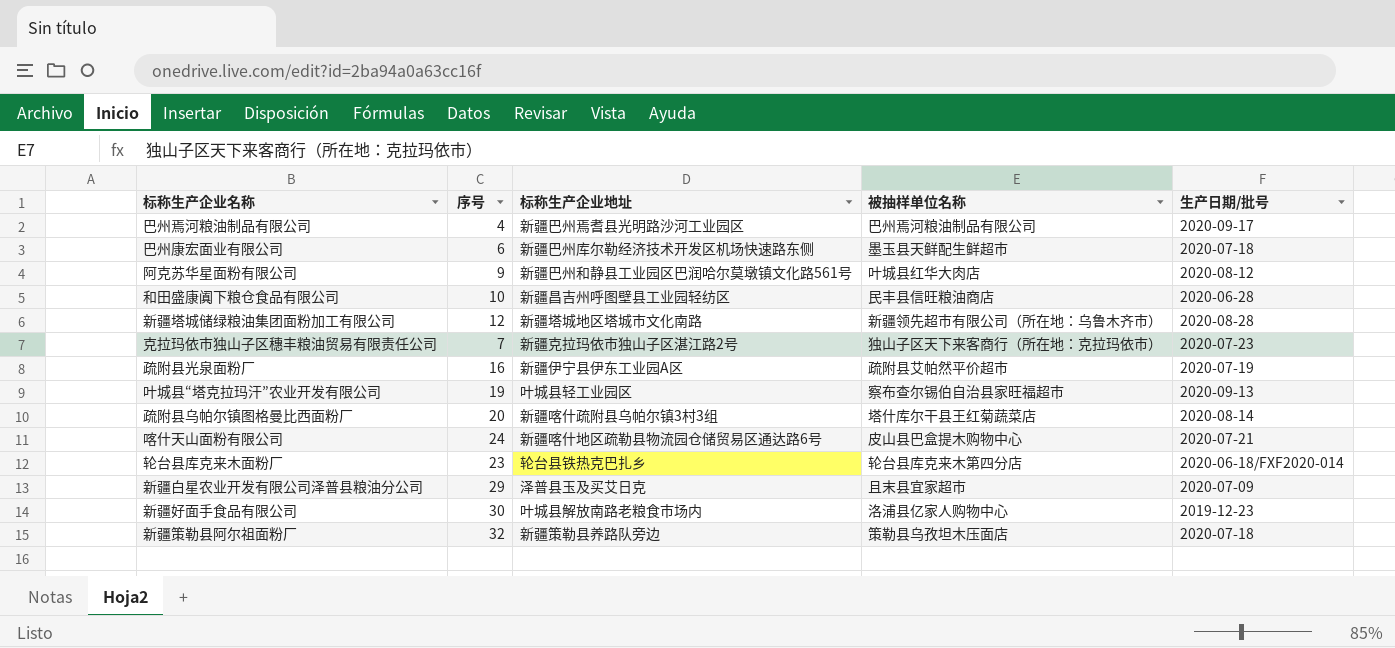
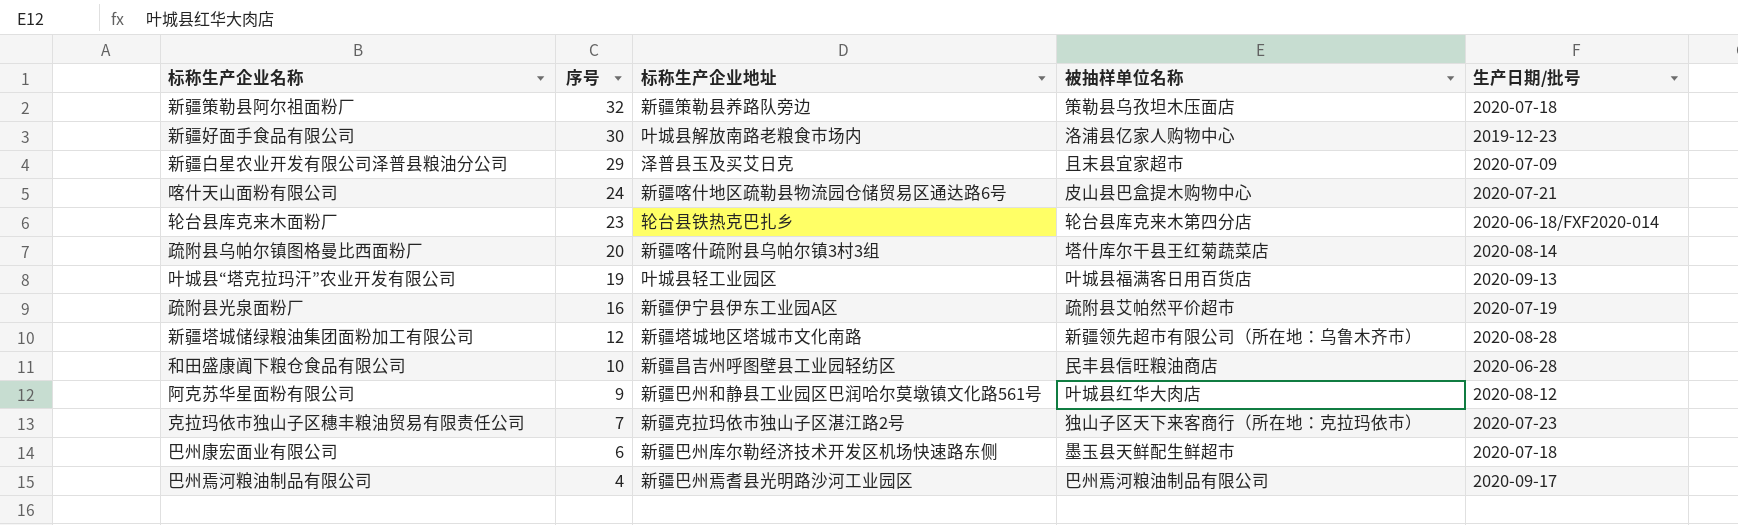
row order: none -> 序号 descending
叶城县“塔克拉玛汗”农业开发有限公司 | 被抽样单位名称: 察布查尔锡伯自治县家旺福超市 -> 叶城县福满客日用百货店

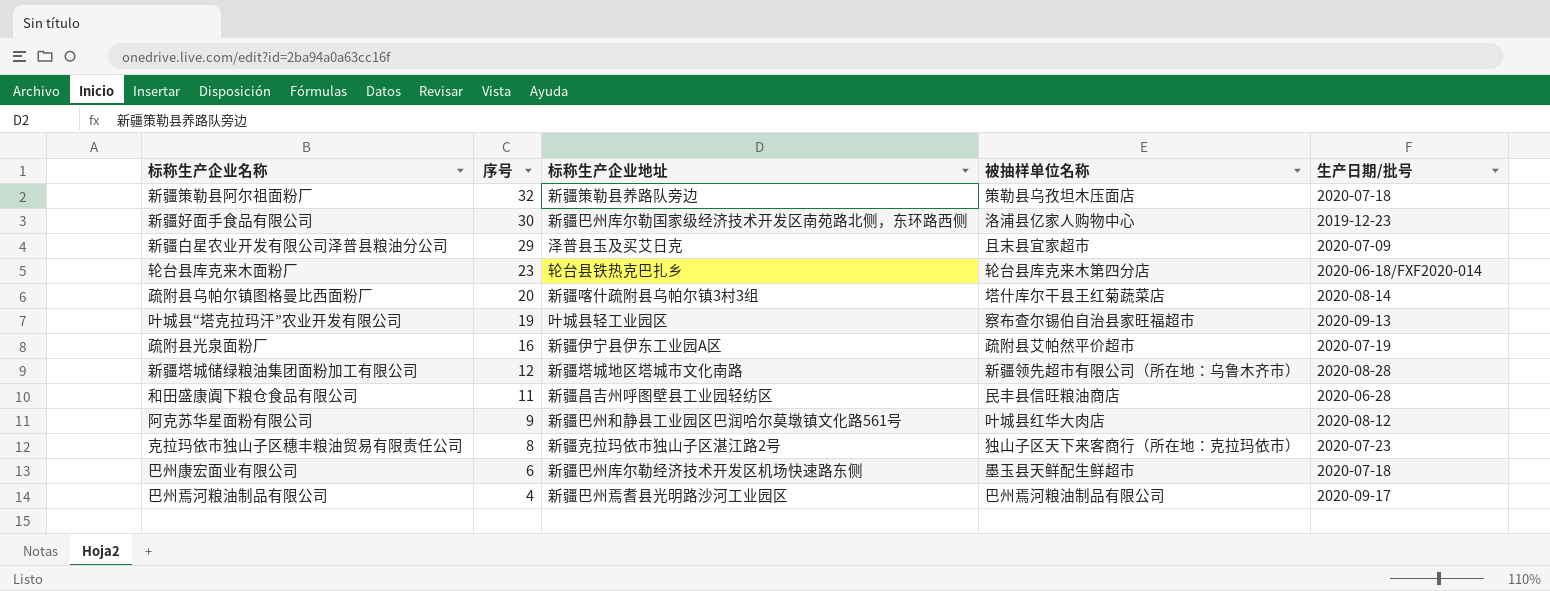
row 喀什天山面粉有限公司: 24 | 新疆喀什地区疏勒县物流园仓储贸易区通达路6号 | 皮山县巴盒提木购物中心 | 2020-07-21 -> none
新疆好面手食品有限公司 | 标称生产企业地址: 叶城县解放南路老粮食市场内 -> 新疆巴州库尔勒国家级经济技术开发区南苑路北侧，东环路西侧
叶城县“塔克拉玛汗”农业开发有限公司 | 被抽样单位名称: 叶城县福满客日用百货店 -> 察布查尔锡伯自治县家旺福超市
和田盛康阗下粮仓食品有限公司 | 序号: 10 -> 11
克拉玛依市独山子区穗丰粮油贸易有限责任公司 | 序号: 7 -> 8

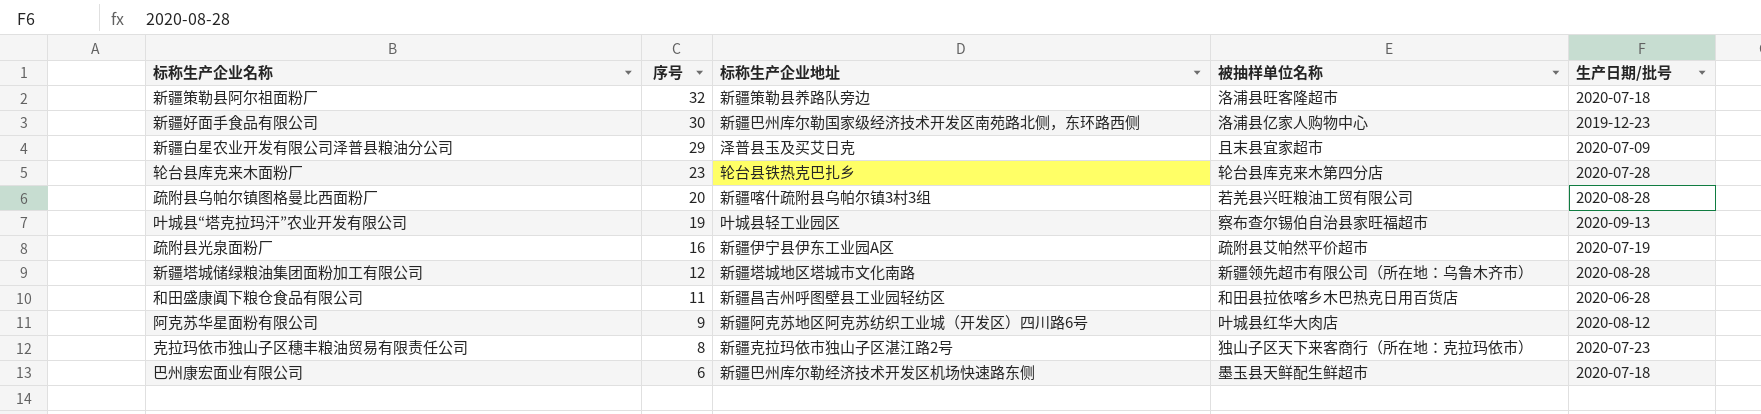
row 巴州焉河粮油制品有限公司: 4 | 新疆巴州焉耆县光明路沙河工业园区 | 巴州焉河粮油制品有限公司 | 2020-09-17 -> none
新疆策勒县阿尔祖面粉厂 | 被抽样单位名称: 策勒县乌孜坦木压面店 -> 洛浦县旺客隆超市
轮台县库克来木面粉厂 | 生产日期/批号: 2020-06-18/FXF2020-014 -> 2020-07-28
疏附县乌帕尔镇图格曼比西面粉厂 | 被抽样单位名称: 塔什库尔干县王红菊蔬菜店 -> 若羌县兴旺粮油工贸有限公司
疏附县乌帕尔镇图格曼比西面粉厂 | 生产日期/批号: 2020-08-14 -> 2020-08-28
和田盛康阗下粮仓食品有限公司 | 被抽样单位名称: 民丰县信旺粮油商店 -> 和田县拉依喀乡木巴热克日用百货店
阿克苏华星面粉有限公司 | 标称生产企业地址: 新疆巴州和静县工业园区巴润哈尔莫墩镇文化路561号 -> 新疆阿克苏地区阿克苏纺织工业城（开发区）四川路6号

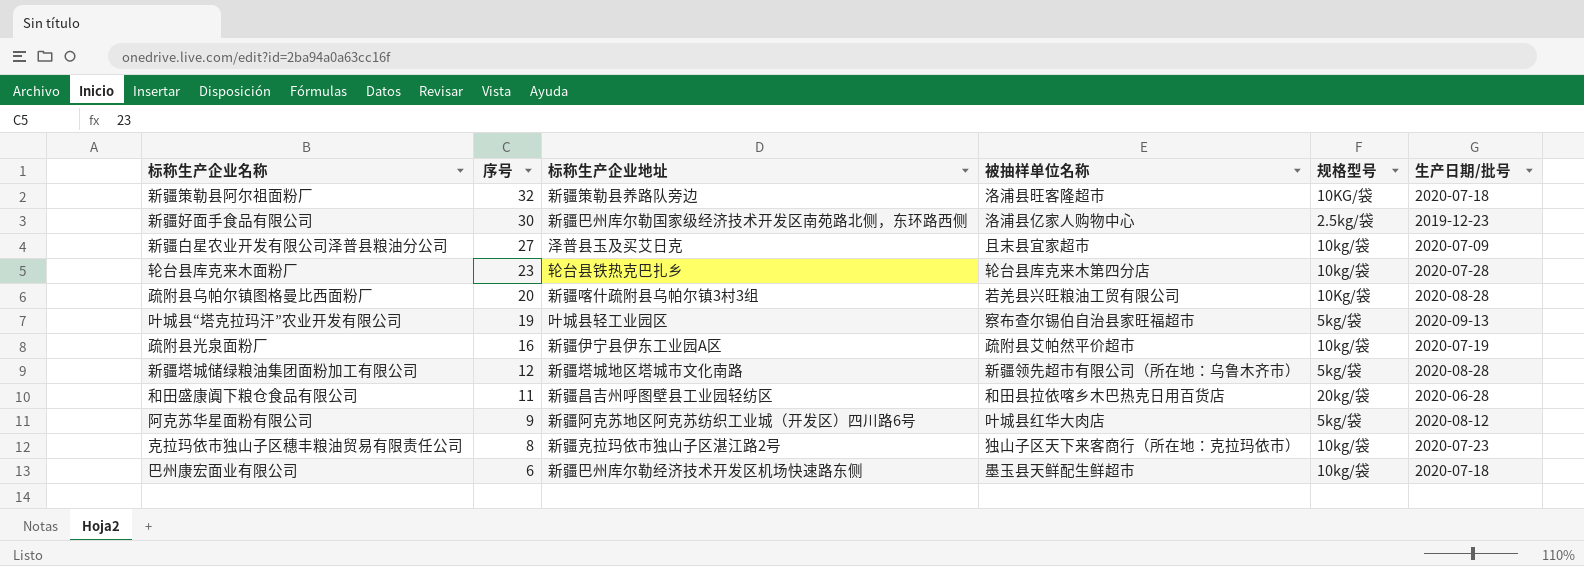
column 规格型号 | position: none -> 5
新疆白星农业开发有限公司泽普县粮油分公司 | 序号: 29 -> 27

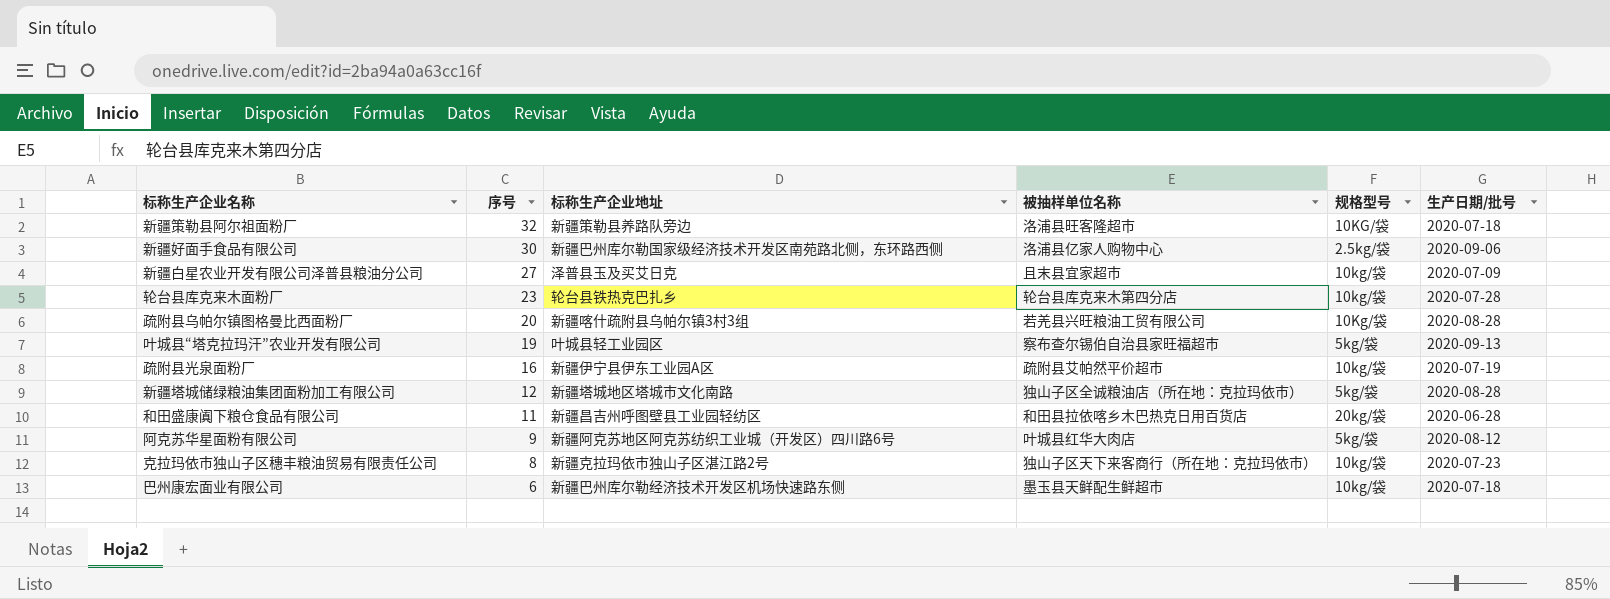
新疆好面手食品有限公司 | 生产日期/批号: 2019-12-23 -> 2020-09-06
新疆塔城储绿粮油集团面粉加工有限公司 | 被抽样单位名称: 新疆领先超市有限公司（所在地：乌鲁木齐市） -> 独山子区全诚粮油店（所在地：克拉玛依市）

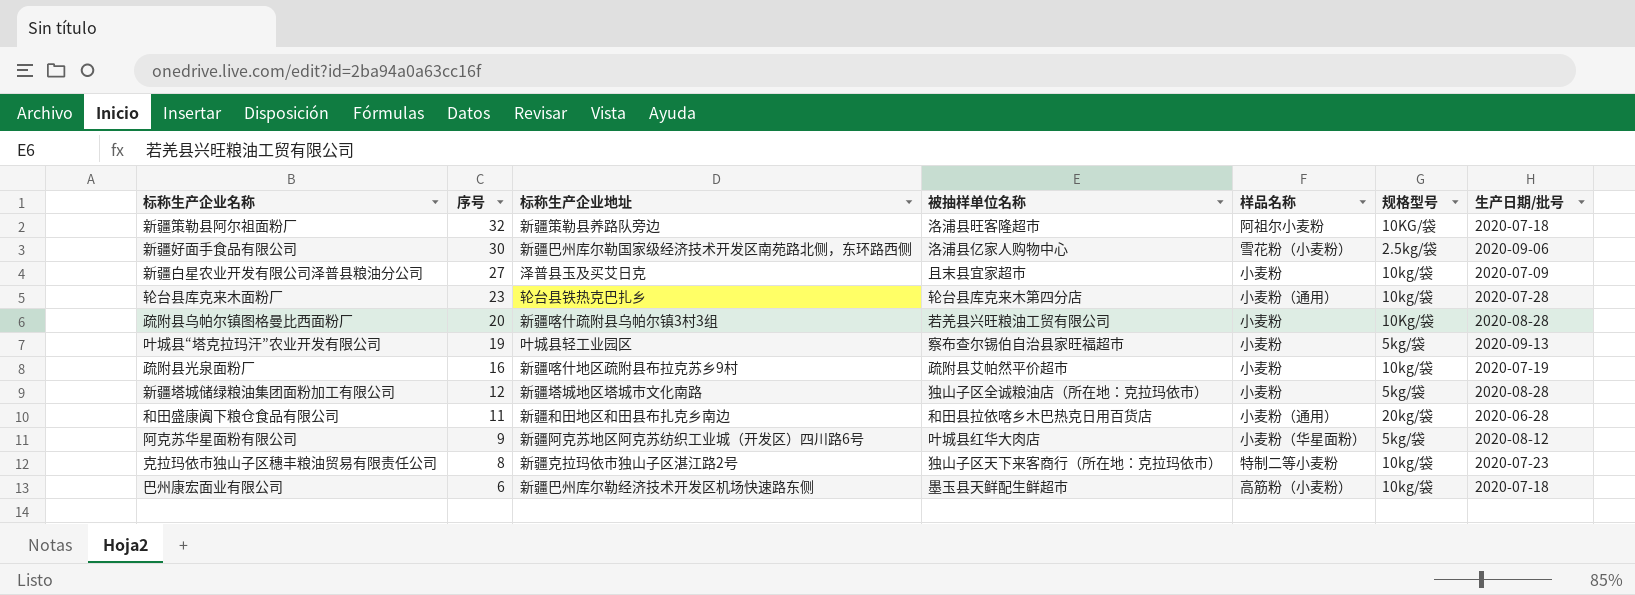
column 样品名称 | position: none -> 5
疏附县光泉面粉厂 | 标称生产企业地址: 新疆伊宁县伊东工业园A区 -> 新疆喀什地区疏附县布拉克苏乡9村
和田盛康阗下粮仓食品有限公司 | 标称生产企业地址: 新疆昌吉州呼图壁县工业园轻纺区 -> 新疆和田地区和田县布扎克乡南边

